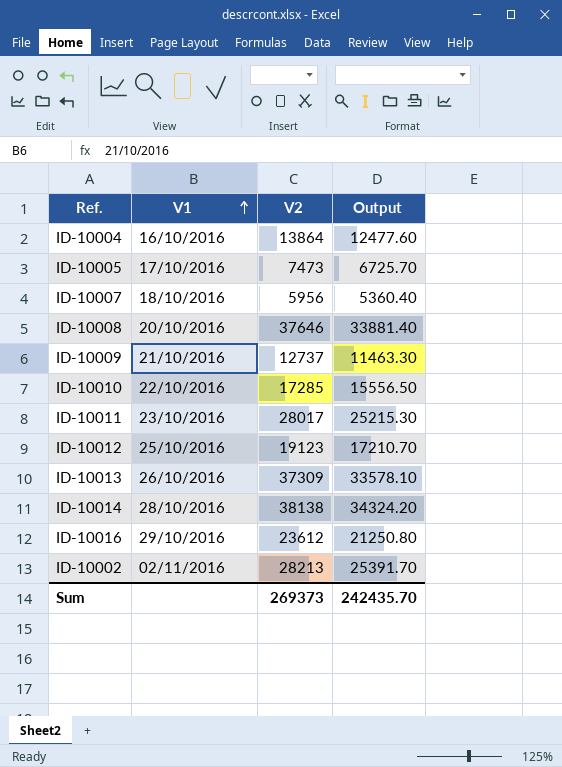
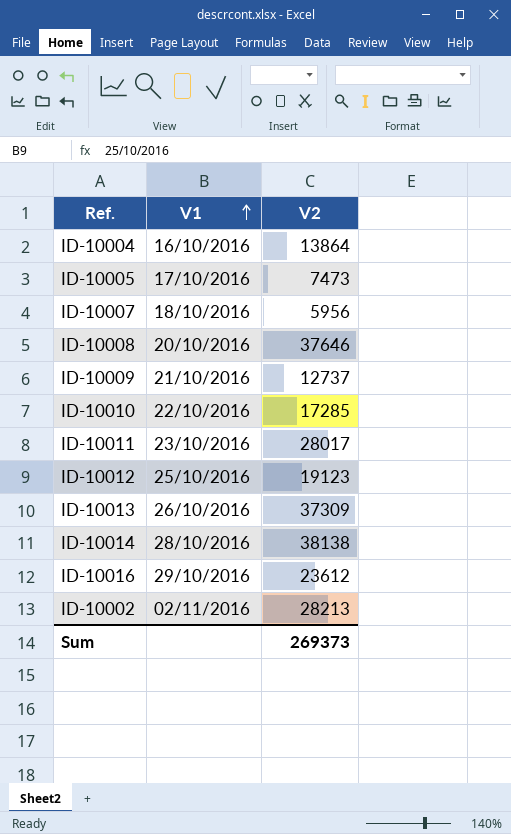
column Output | formula: [V2] * 0.9 -> none

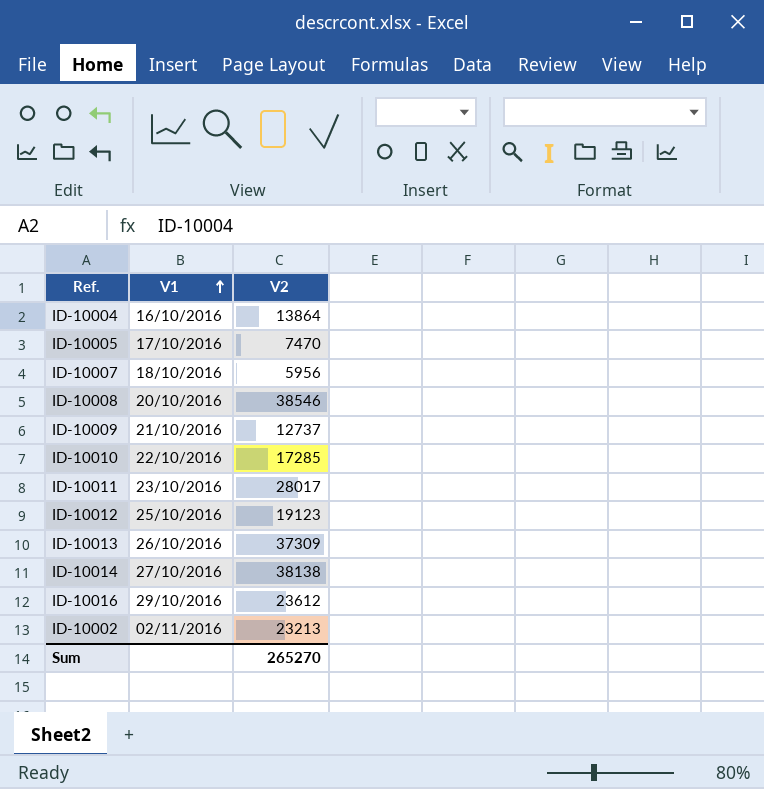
ID-10005 | V2: 7473 -> 7470
ID-10008 | V2: 37646 -> 38546
ID-10014 | V1: 28/10/2016 -> 27/10/2016
ID-10002 | V2: 28213 -> 23213
Sum | V2: 269373 -> 265270

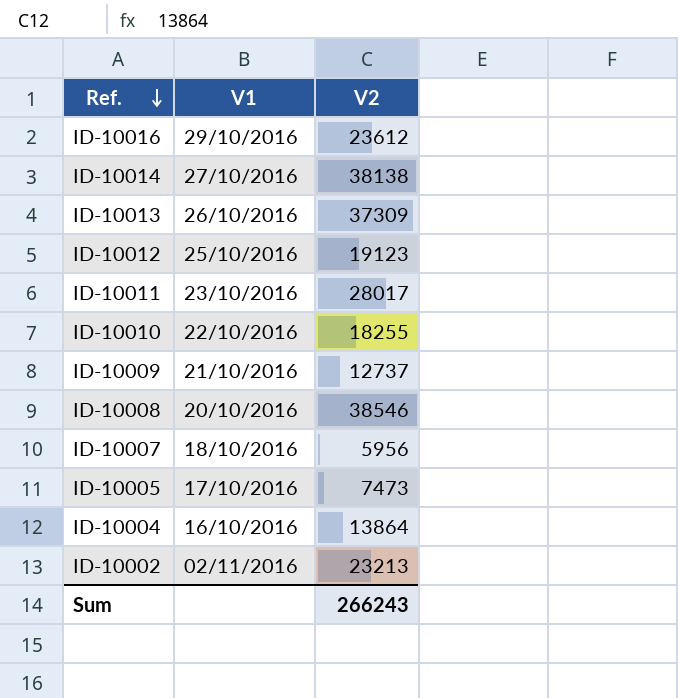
row order: V1 ascending -> Ref. descending
ID-10010 | V2: 17285 -> 18255
ID-10005 | V2: 7470 -> 7473
Sum | V2: 265270 -> 266243

